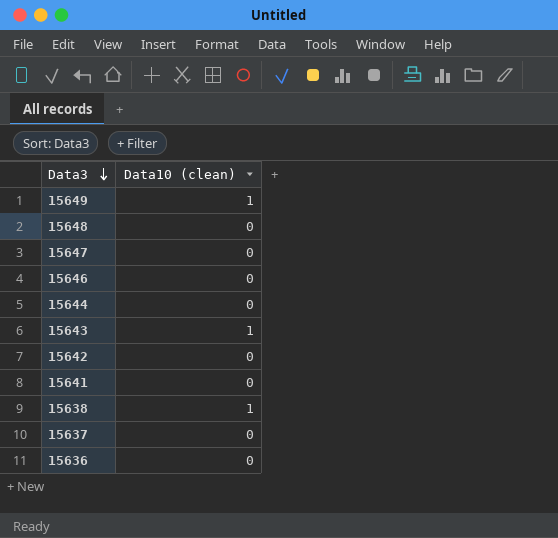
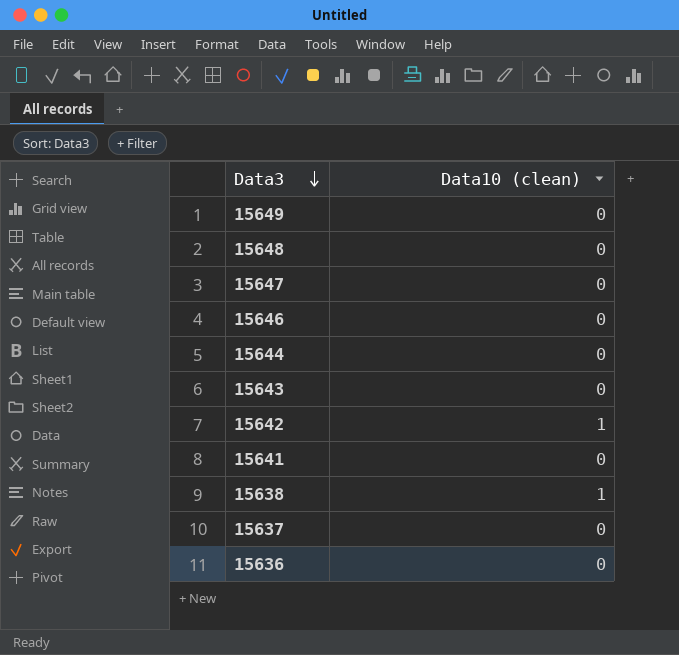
15649 | Data10 (clean): 1 -> 0
15643 | Data10 (clean): 1 -> 0
15642 | Data10 (clean): 0 -> 1

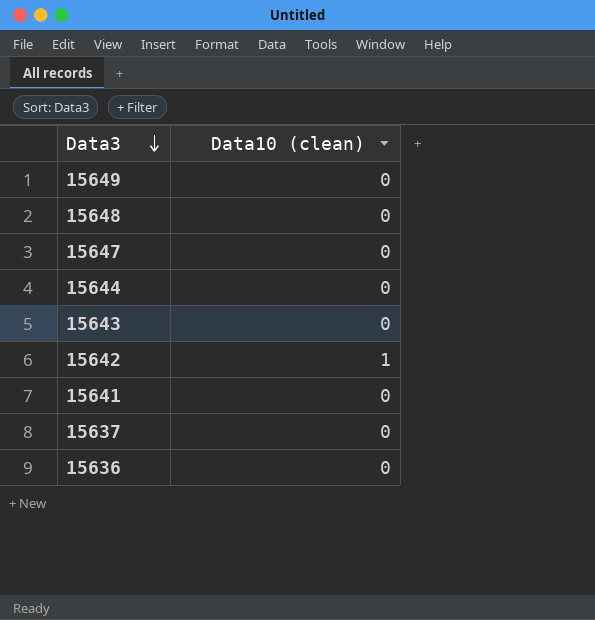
row 15646: 0 -> none
row 15638: 1 -> none

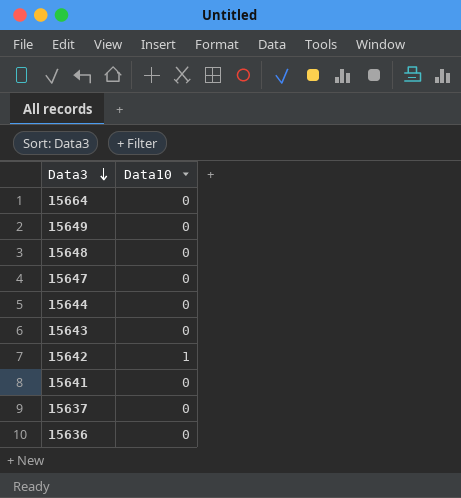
column name: Data10 (clean) -> Data10
row 15664: none -> 0

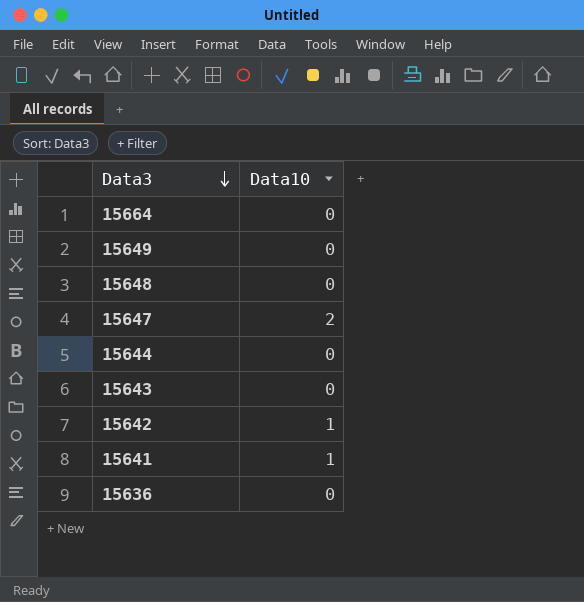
row 15637: 0 -> none
15647 | Data10: 0 -> 2
15641 | Data10: 0 -> 1

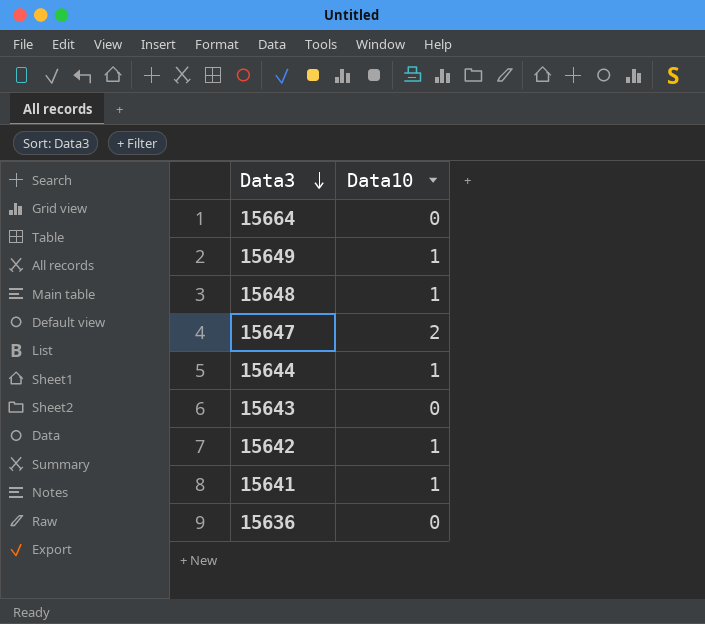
15649 | Data10: 0 -> 1
15648 | Data10: 0 -> 1
15644 | Data10: 0 -> 1

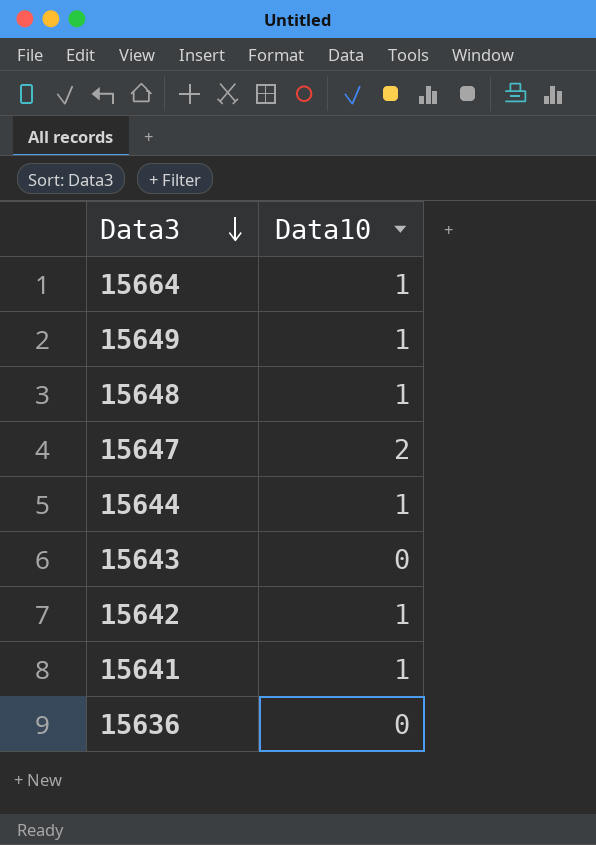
15664 | Data10: 0 -> 1

